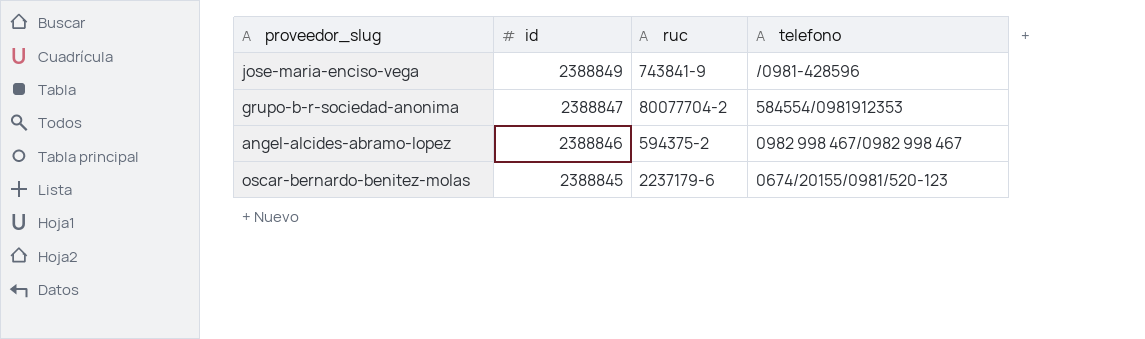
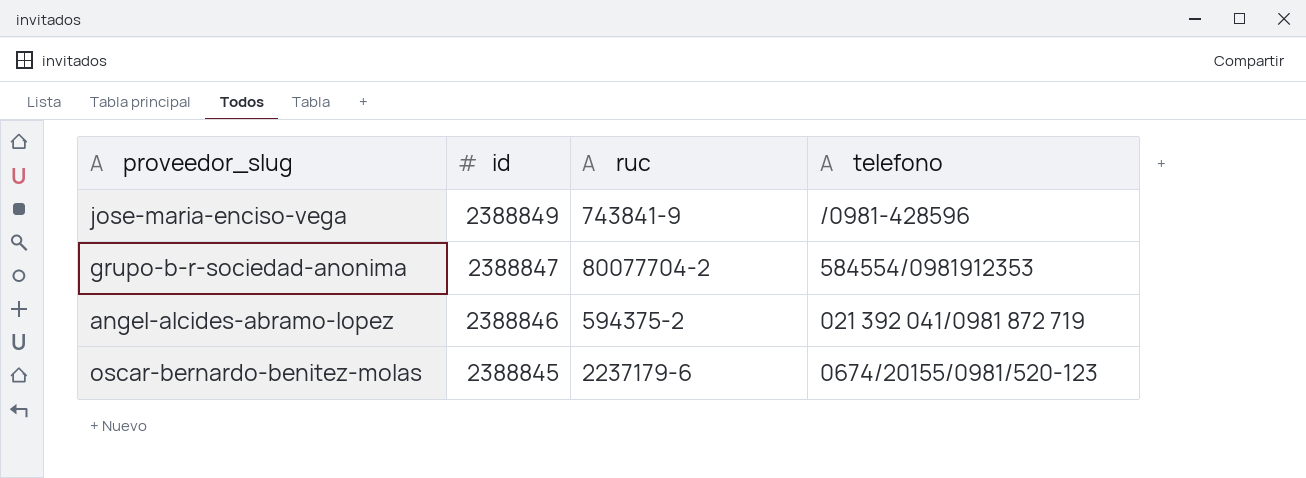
angel-alcides-abramo-lopez | telefono: 0982 998 467/0982 998 467 -> 021 392 041/0981 872 719

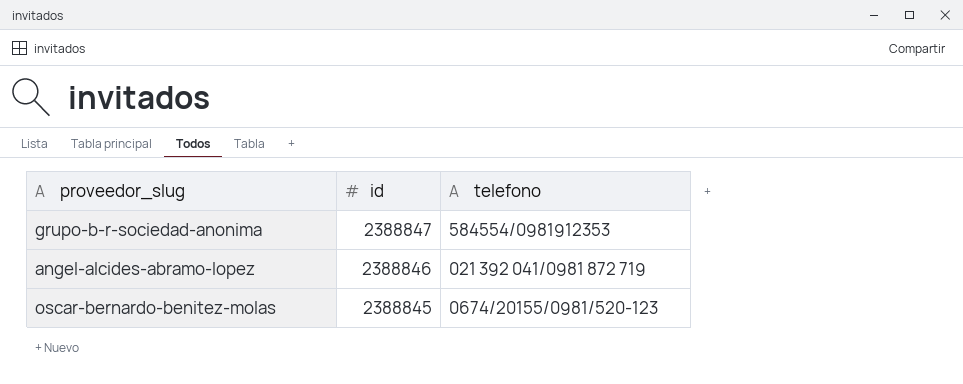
column ruc | position: 3 -> none
row jose-maria-enciso-vega: 2388849 | 743841-9 | /0981-428596 -> none

